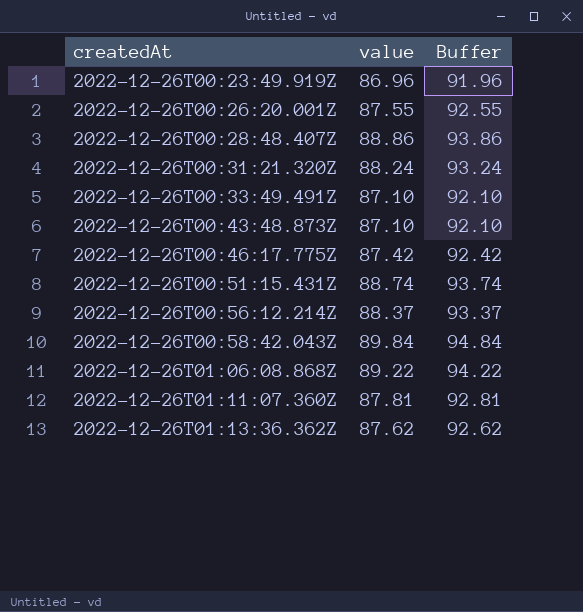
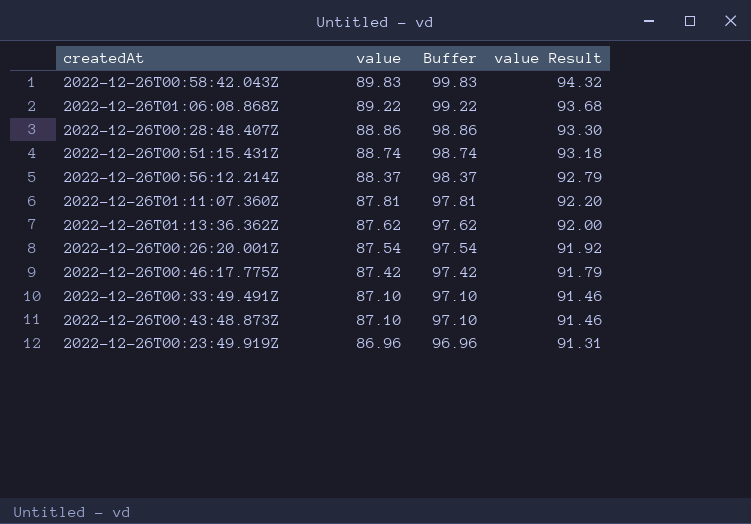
row order: createdAt ascending -> value descending
column Buffer | formula: [value] + 5 -> [value] + 10
column value Result | formula: none -> [value] * 1.05
row 2022-12-26T00:31:21.320Z: 88.24 | 93.24 -> none
2022-12-26T00:58:42.043Z | value: 89.84 -> 89.83
2022-12-26T00:26:20.001Z | value: 87.55 -> 87.54

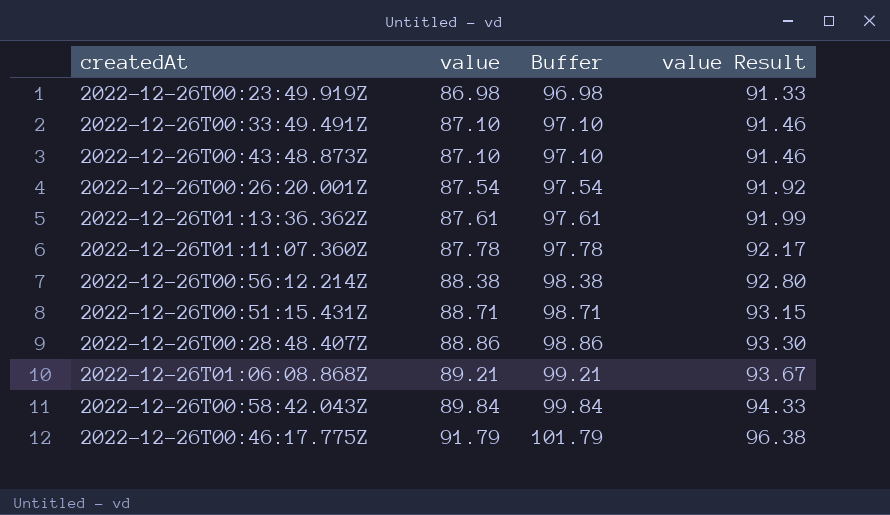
row order: value descending -> value ascending
2022-12-26T00:23:49.919Z | value: 86.96 -> 86.98
2022-12-26T00:23:49.919Z | Buffer: 96.96 -> 96.98
2022-12-26T00:23:49.919Z | value Result: 91.31 -> 91.33
2022-12-26T01:13:36.362Z | value: 87.62 -> 87.61
2022-12-26T01:13:36.362Z | Buffer: 97.62 -> 97.61
2022-12-26T01:13:36.362Z | value Result: 92.00 -> 91.99
2022-12-26T01:11:07.360Z | value: 87.81 -> 87.78
2022-12-26T01:11:07.360Z | Buffer: 97.81 -> 97.78
2022-12-26T01:11:07.360Z | value Result: 92.20 -> 92.17
2022-12-26T00:56:12.214Z | value: 88.37 -> 88.38
2022-12-26T00:56:12.214Z | Buffer: 98.37 -> 98.38
2022-12-26T00:56:12.214Z | value Result: 92.79 -> 92.80
2022-12-26T00:51:15.431Z | value: 88.74 -> 88.71
2022-12-26T00:51:15.431Z | Buffer: 98.74 -> 98.71
2022-12-26T00:51:15.431Z | value Result: 93.18 -> 93.15
2022-12-26T01:06:08.868Z | value: 89.22 -> 89.21
2022-12-26T01:06:08.868Z | Buffer: 99.22 -> 99.21
2022-12-26T01:06:08.868Z | value Result: 93.68 -> 93.67
2022-12-26T00:58:42.043Z | value: 89.83 -> 89.84
2022-12-26T00:58:42.043Z | Buffer: 99.83 -> 99.84
2022-12-26T00:58:42.043Z | value Result: 94.32 -> 94.33
2022-12-26T00:46:17.775Z | value: 87.42 -> 91.79
2022-12-26T00:46:17.775Z | Buffer: 97.42 -> 101.79
2022-12-26T00:46:17.775Z | value Result: 91.79 -> 96.38

